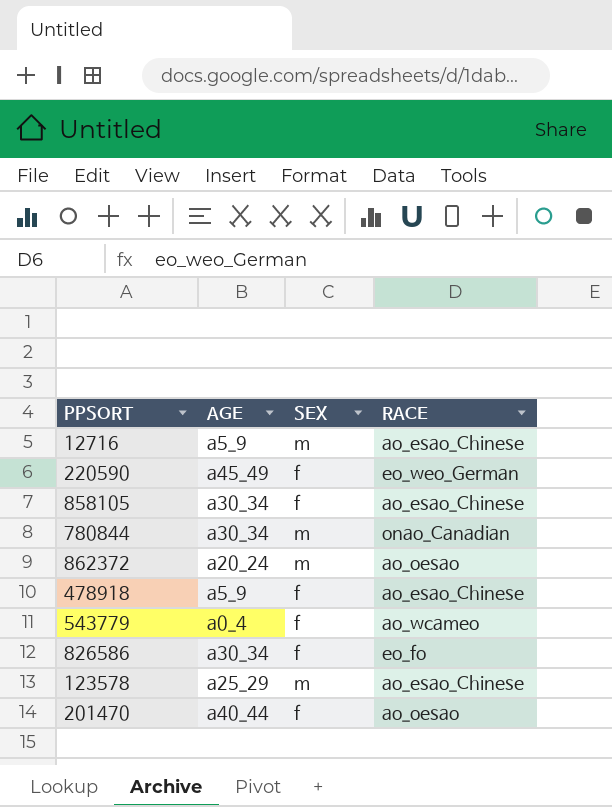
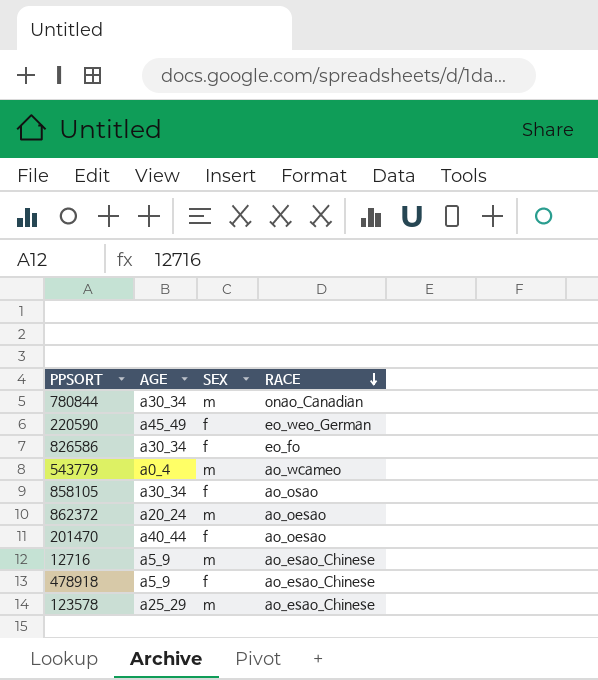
row order: none -> RACE descending
543779 | SEX: f -> m
858105 | RACE: ao_esao_Chinese -> ao_osao

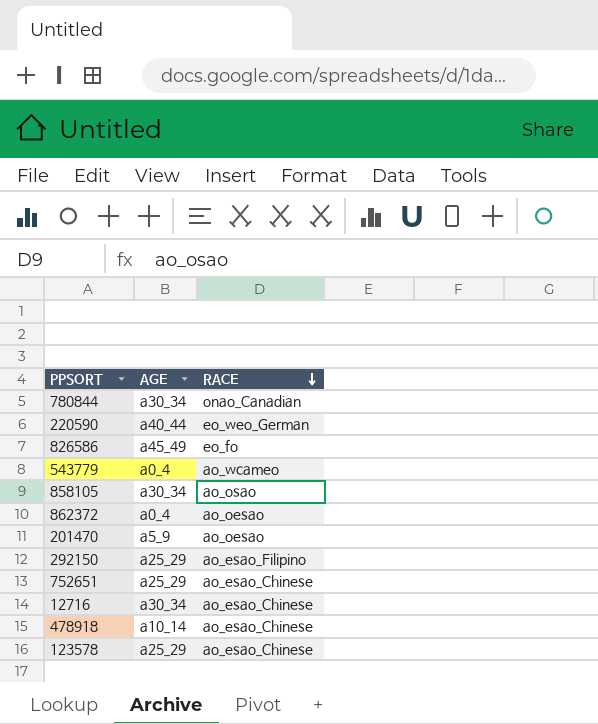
column SEX | position: 3 -> none
220590 | AGE: a45_49 -> a40_44
826586 | AGE: a30_34 -> a45_49
862372 | AGE: a20_24 -> a0_4
201470 | AGE: a40_44 -> a5_9
row 292150: none -> a25_29 | ao_esao_Filipino
row 752651: none -> a25_29 | ao_esao_Chinese
12716 | AGE: a5_9 -> a30_34
478918 | AGE: a5_9 -> a10_14

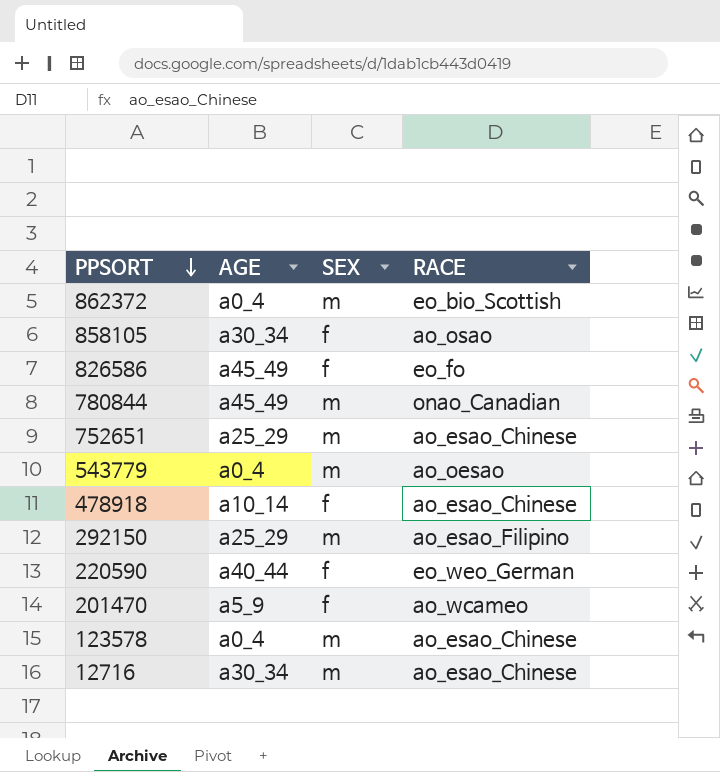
row order: RACE descending -> PPSORT descending
column SEX | position: none -> 3
862372 | RACE: ao_oesao -> eo_bio_Scottish
780844 | AGE: a30_34 -> a45_49
543779 | RACE: ao_wcameo -> ao_oesao
201470 | RACE: ao_oesao -> ao_wcameo
123578 | AGE: a25_29 -> a0_4

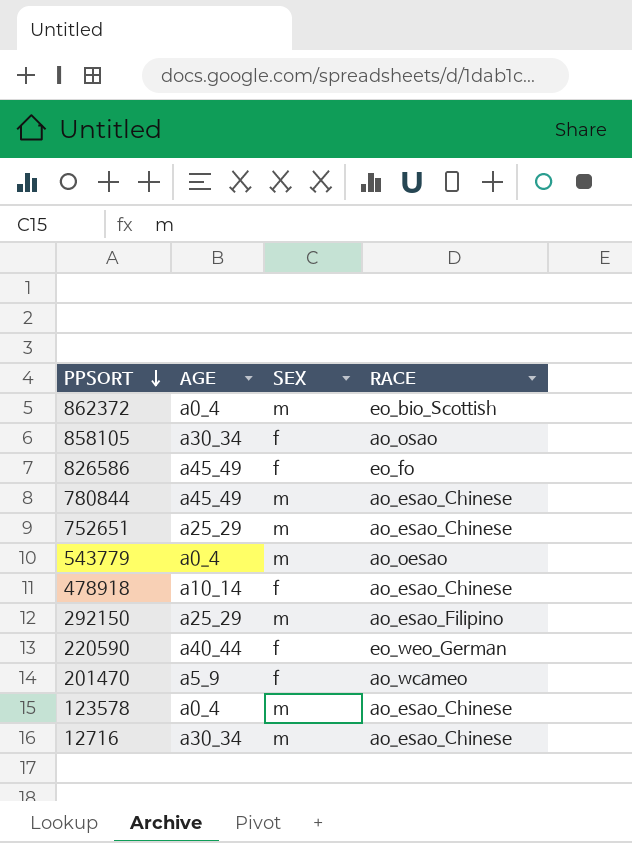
780844 | RACE: onao_Canadian -> ao_esao_Chinese

